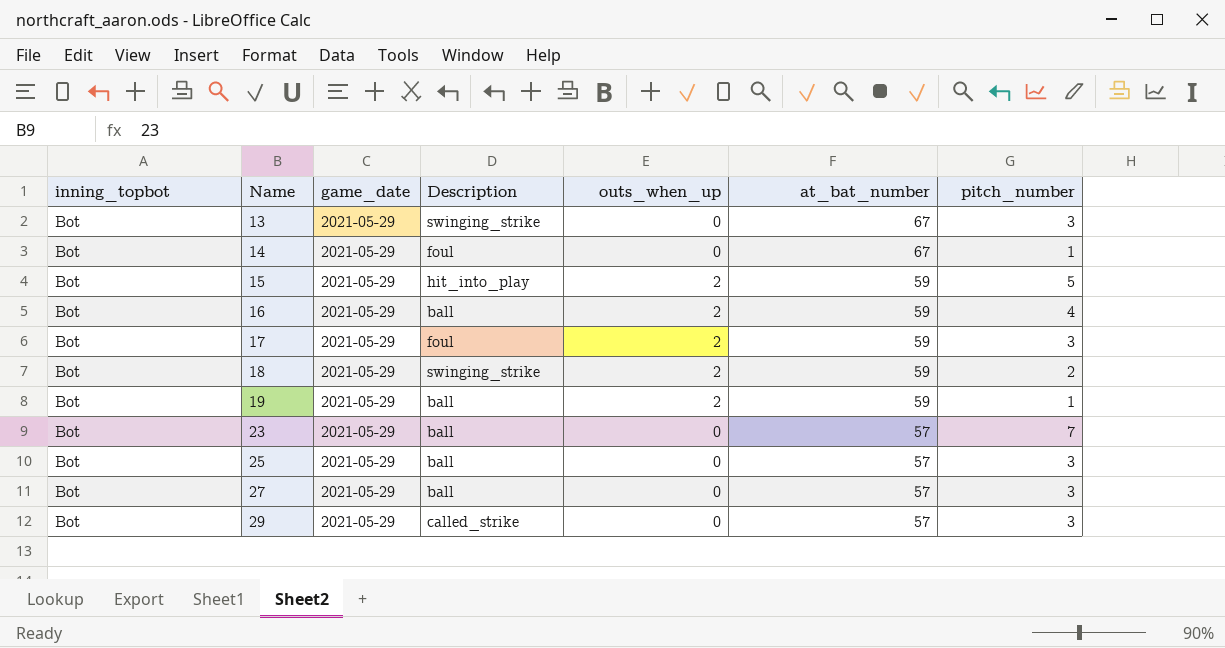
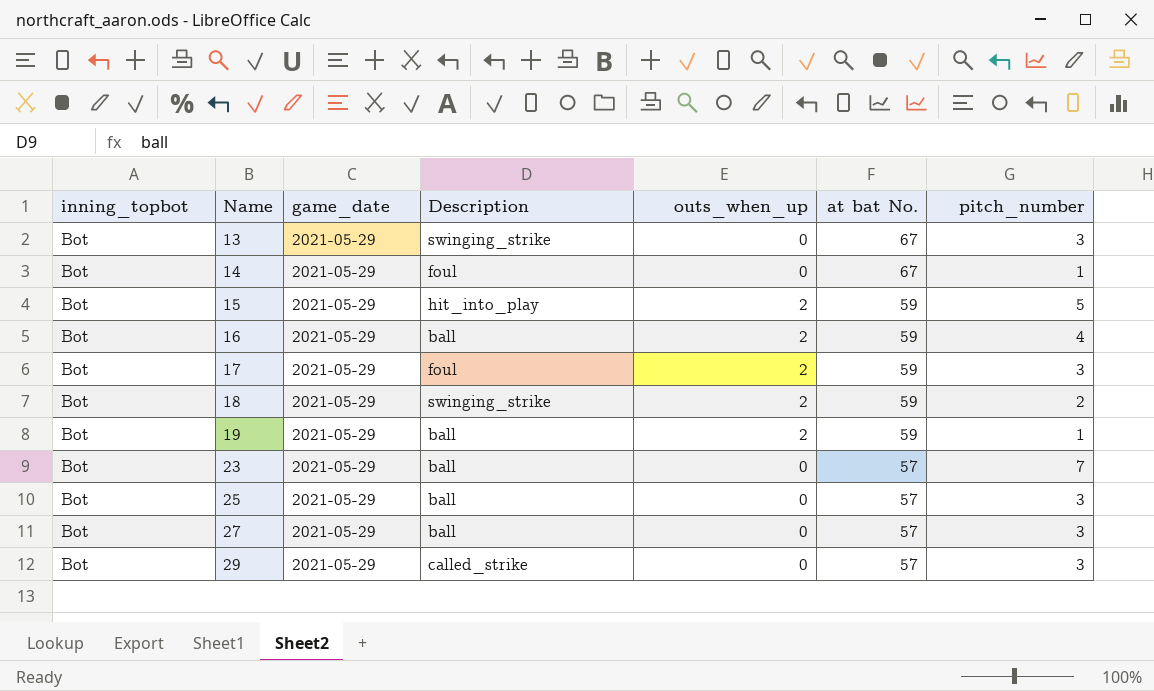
column name: at_bat_number -> at bat No.

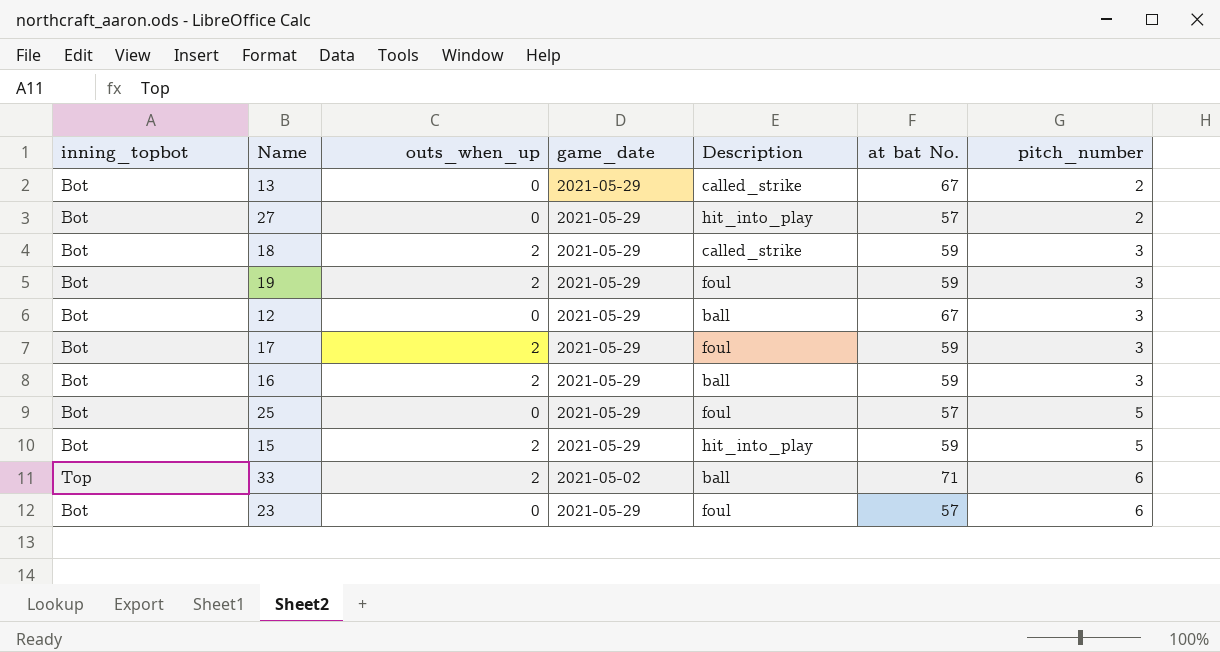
row order: Name ascending -> pitch_number ascending
column outs_when_up | position: 5 -> 3
row 14: Bot | 2021-05-29 | foul | 0 | 67 | 1 -> none
row 29: Bot | 2021-05-29 | called_strike | 0 | 57 | 3 -> none
13 | Description: swinging_strike -> called_strike
13 | pitch_number: 3 -> 2
27 | Description: ball -> hit_into_play
27 | pitch_number: 3 -> 2
18 | Description: swinging_strike -> called_strike
18 | pitch_number: 2 -> 3
19 | Description: ball -> foul
19 | pitch_number: 1 -> 3
row 12: none -> Bot | 0 | 2021-05-29 | ball | 67 | 3
16 | pitch_number: 4 -> 3
25 | Description: ball -> foul
25 | pitch_number: 3 -> 5
row 33: none -> Top | 2 | 2021-05-02 | ball | 71 | 6
23 | Description: ball -> foul
23 | pitch_number: 7 -> 6

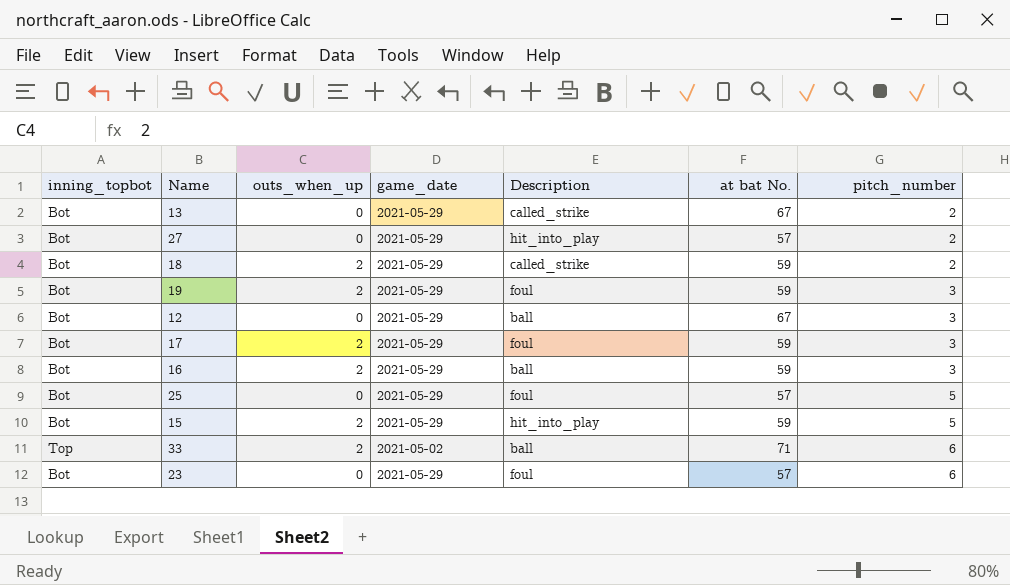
18 | pitch_number: 3 -> 2

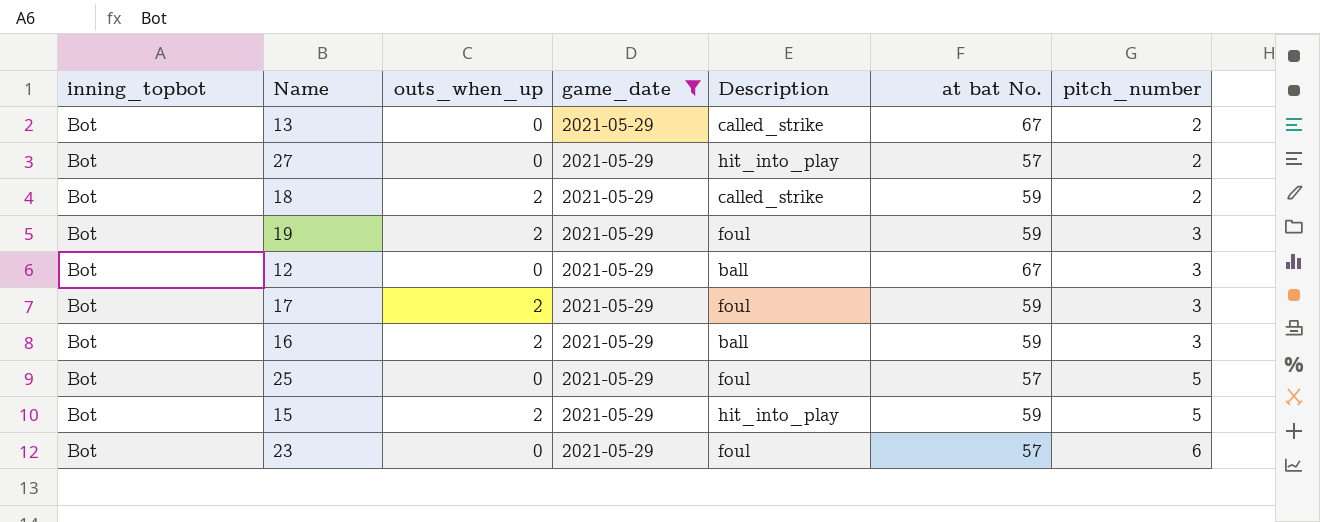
filter: none -> game_date = 2021-05-29

